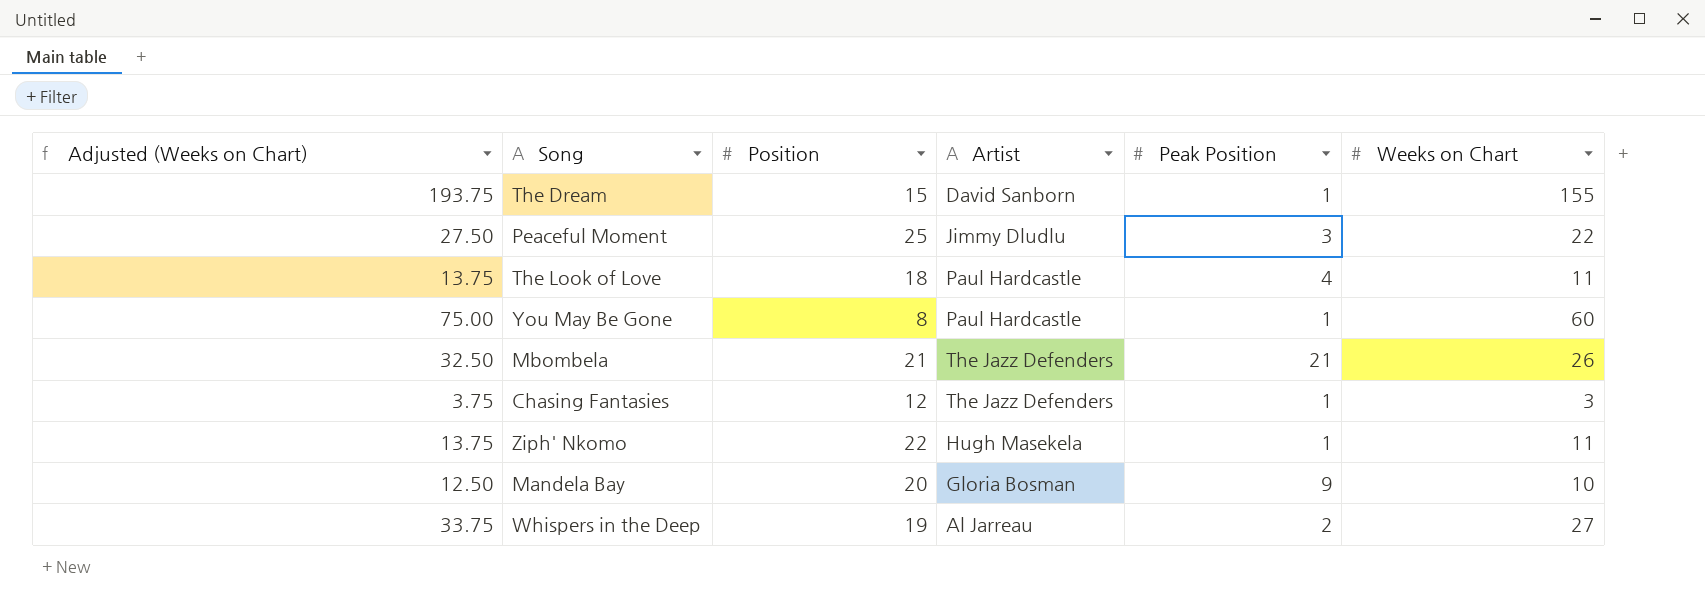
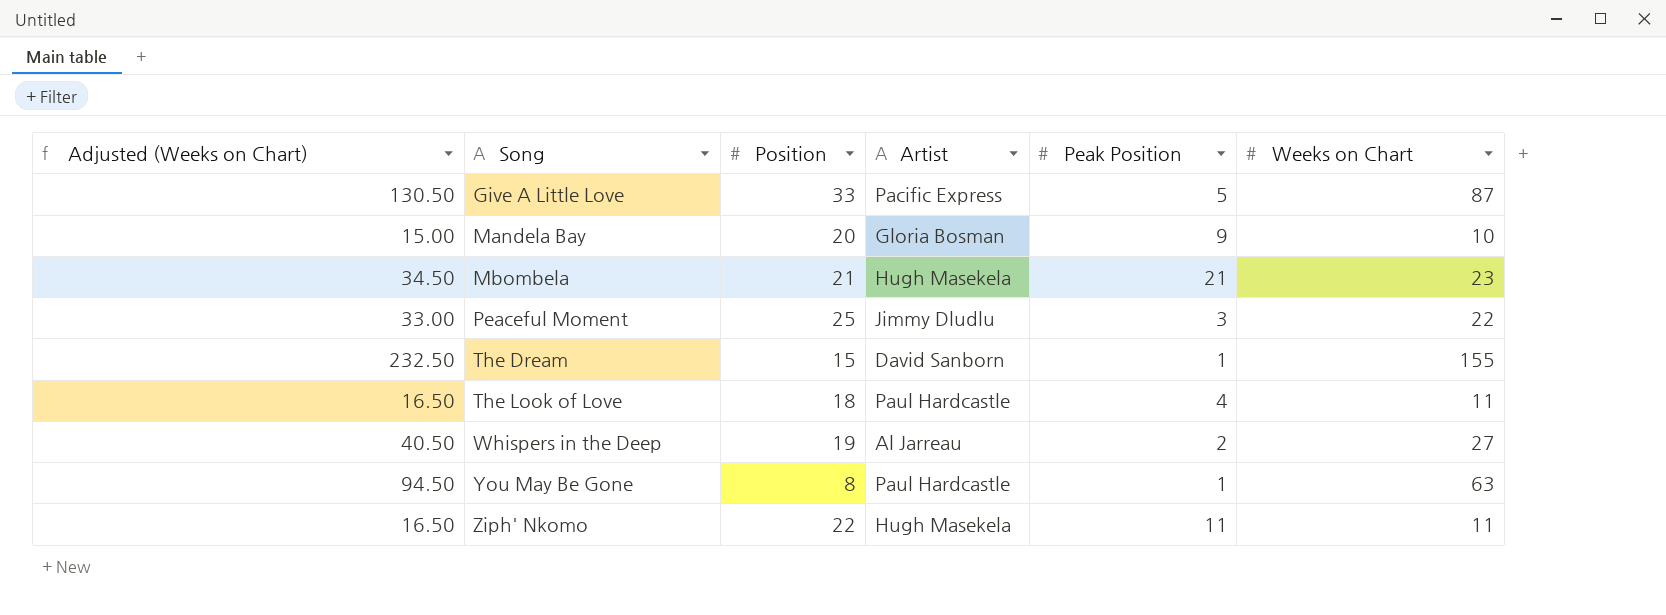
row order: none -> Song ascending
column Adjusted (Weeks on Chart) | formula: [Weeks on Chart] * 1.25 -> [Weeks on Chart] * 1.5
row Chasing Fantasies: 3.75 | 12 | The Jazz Defenders | 1 | 3 -> none
row Give A Little Love: none -> 130.50 | 33 | Pacific Express | 5 | 87
Mbombela | Artist: The Jazz Defenders -> Hugh Masekela
Mbombela | Weeks on Chart: 26 -> 23
You May Be Gone | Weeks on Chart: 60 -> 63
Ziph' Nkomo | Peak Position: 1 -> 11

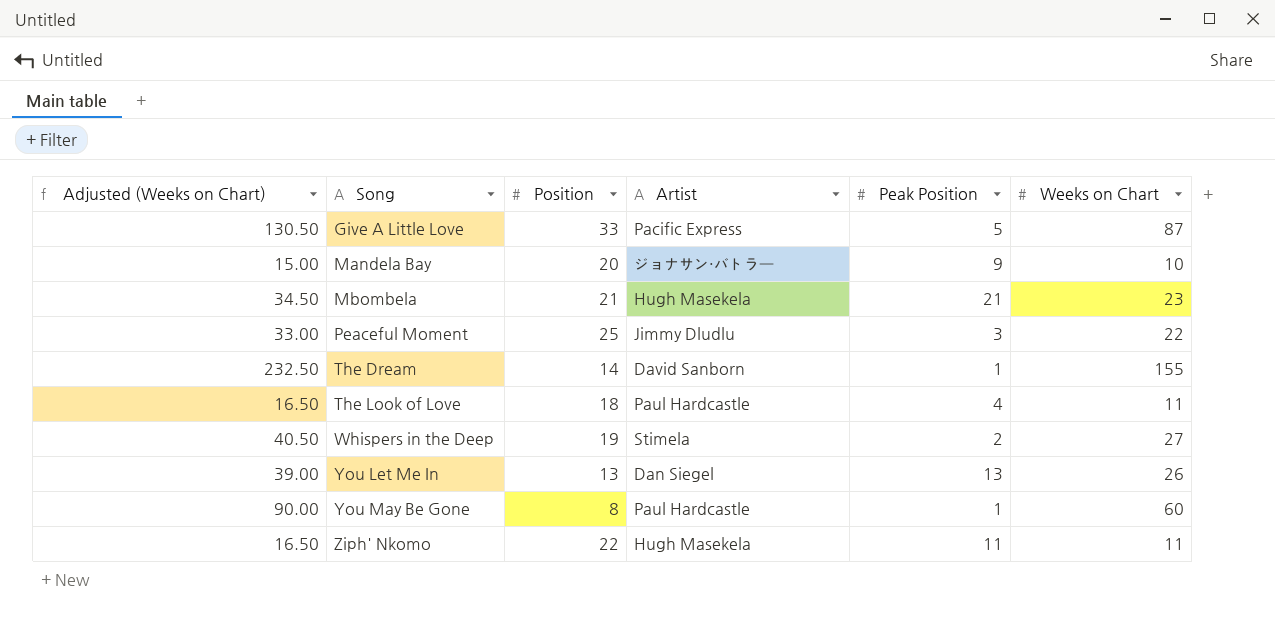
Mandela Bay | Artist: Gloria Bosman -> ジョナサン・バトラー
The Dream | Position: 15 -> 14
Whispers in the Deep | Artist: Al Jarreau -> Stimela
row You Let Me In: none -> 39.00 | 13 | Dan Siegel | 13 | 26
You May Be Gone | Adjusted (Weeks on Chart): 94.50 -> 90.00
You May Be Gone | Weeks on Chart: 63 -> 60

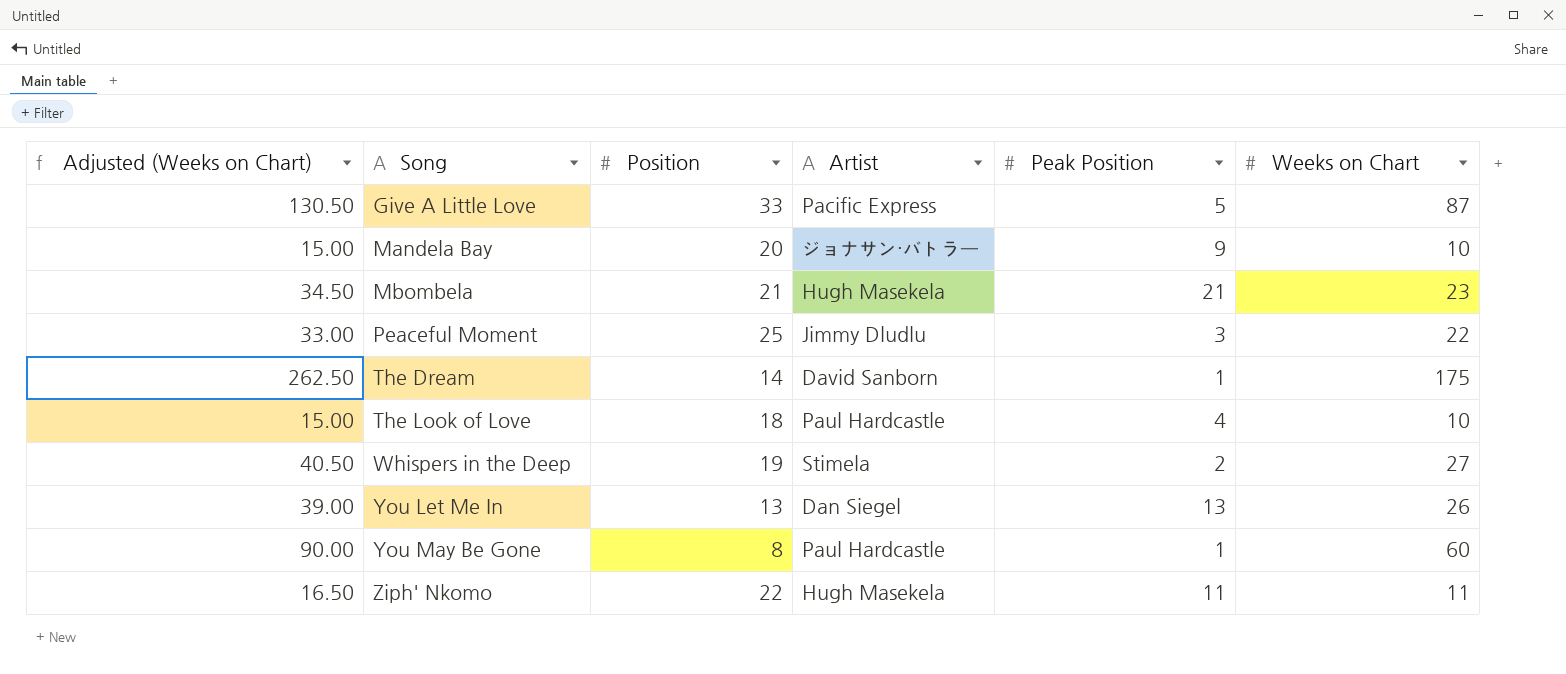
The Dream | Adjusted (Weeks on Chart): 232.50 -> 262.50
The Dream | Weeks on Chart: 155 -> 175
The Look of Love | Adjusted (Weeks on Chart): 16.50 -> 15.00
The Look of Love | Weeks on Chart: 11 -> 10

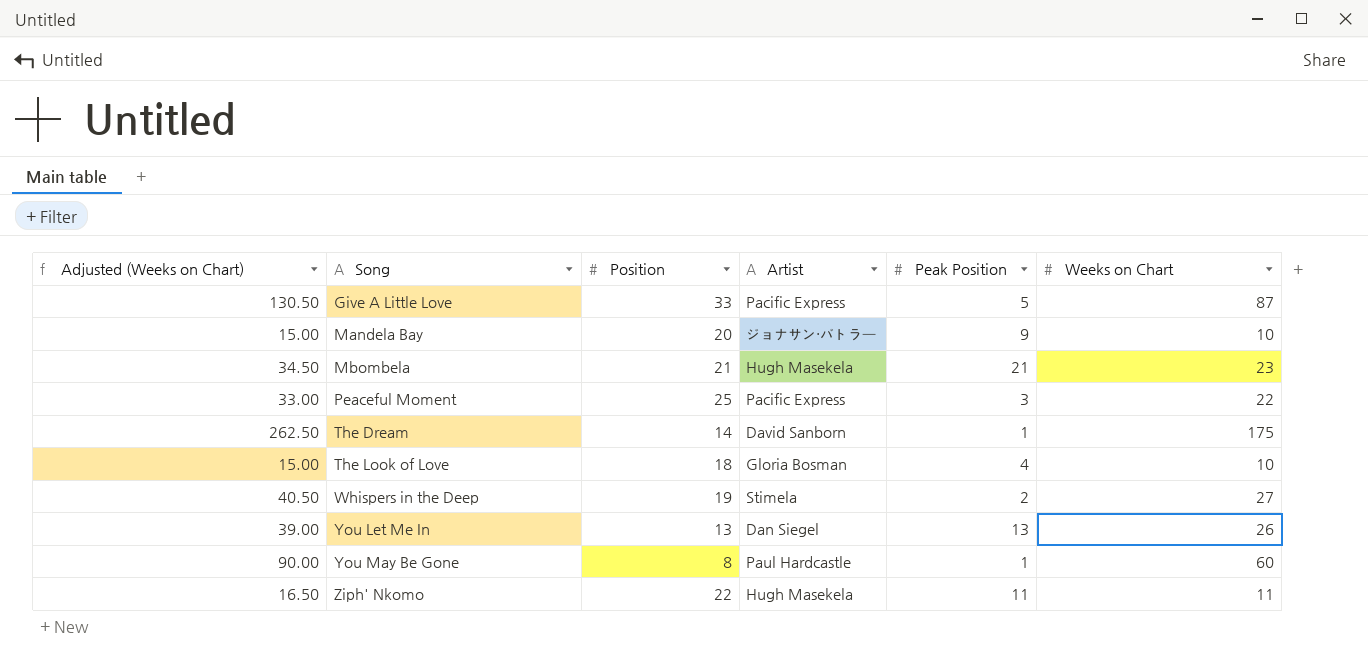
Peaceful Moment | Artist: Jimmy Dludlu -> Pacific Express
The Look of Love | Artist: Paul Hardcastle -> Gloria Bosman

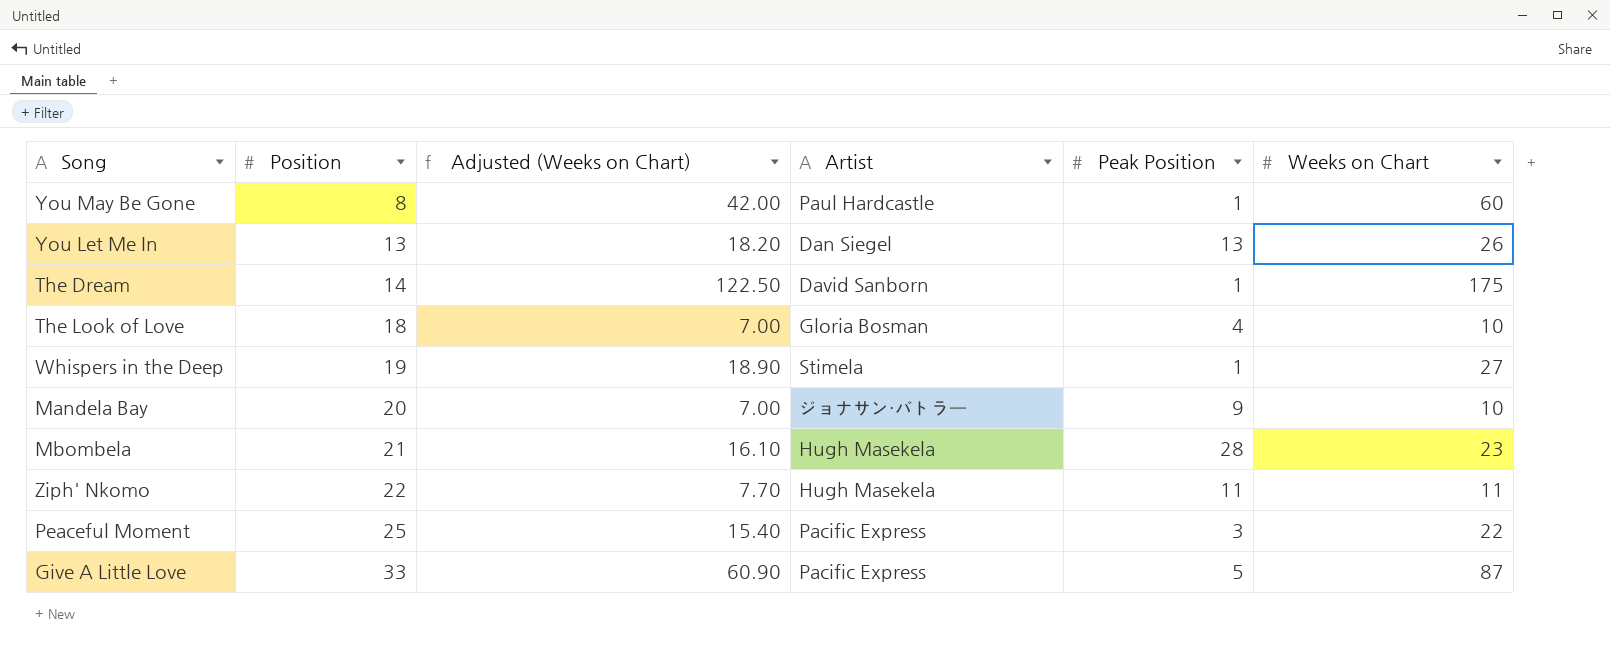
row order: Song ascending -> Position ascending
column Adjusted (Weeks on Chart) | formula: [Weeks on Chart] * 1.5 -> [Weeks on Chart] * 0.7
column Adjusted (Weeks on Chart) | position: 1 -> 3
Whispers in the Deep | Peak Position: 2 -> 1
Mbombela | Peak Position: 21 -> 28

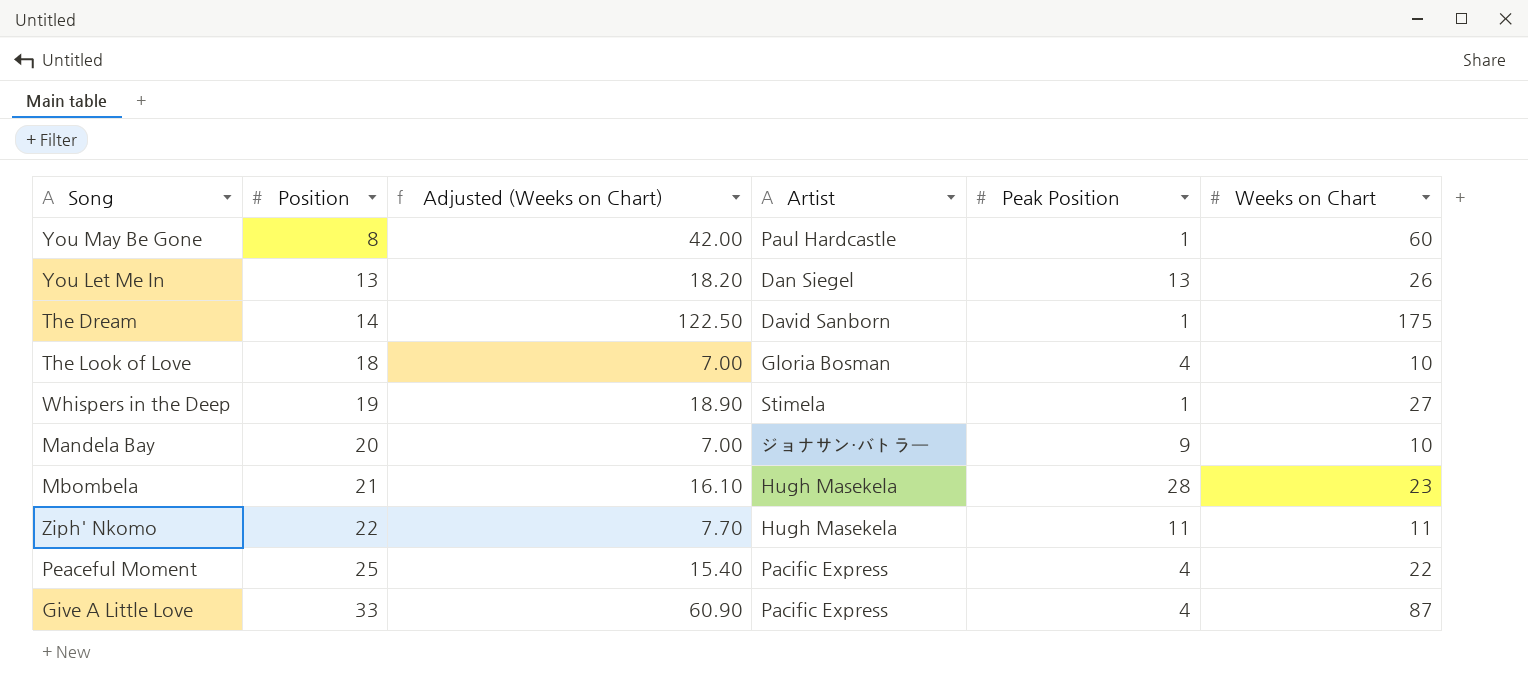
Peaceful Moment | Peak Position: 3 -> 4
Give A Little Love | Peak Position: 5 -> 4

